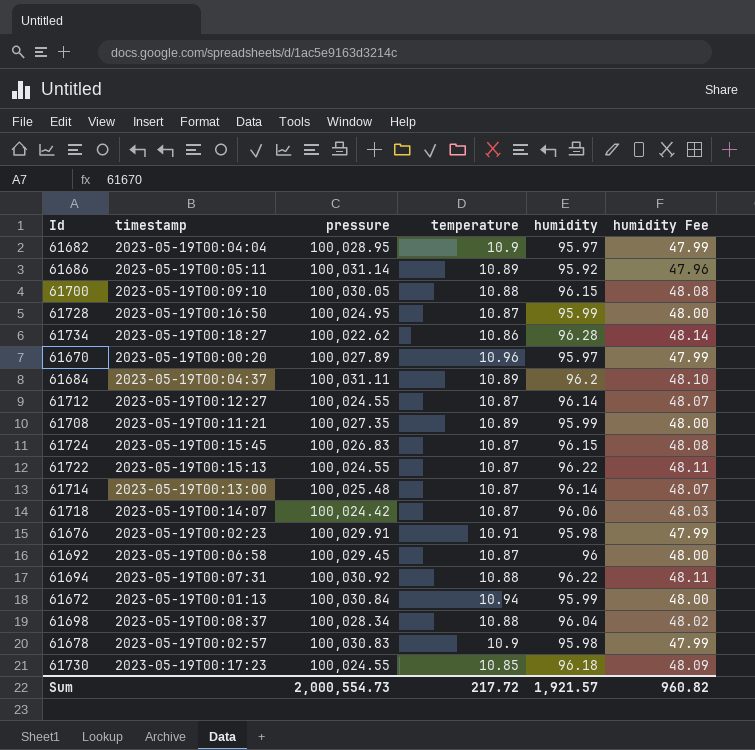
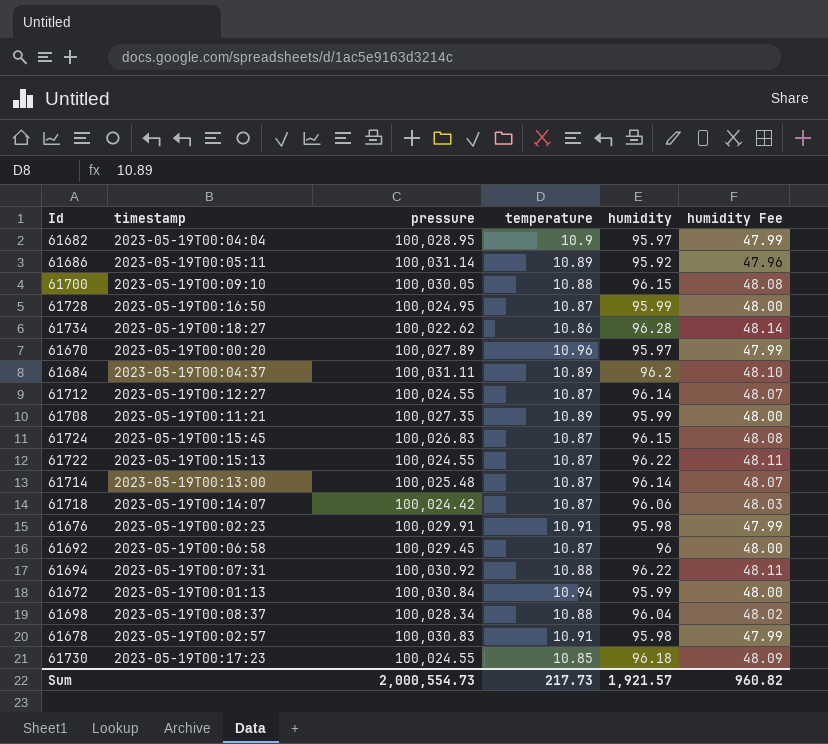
61678 | temperature: 10.9 -> 10.91
Sum | temperature: 217.72 -> 217.73

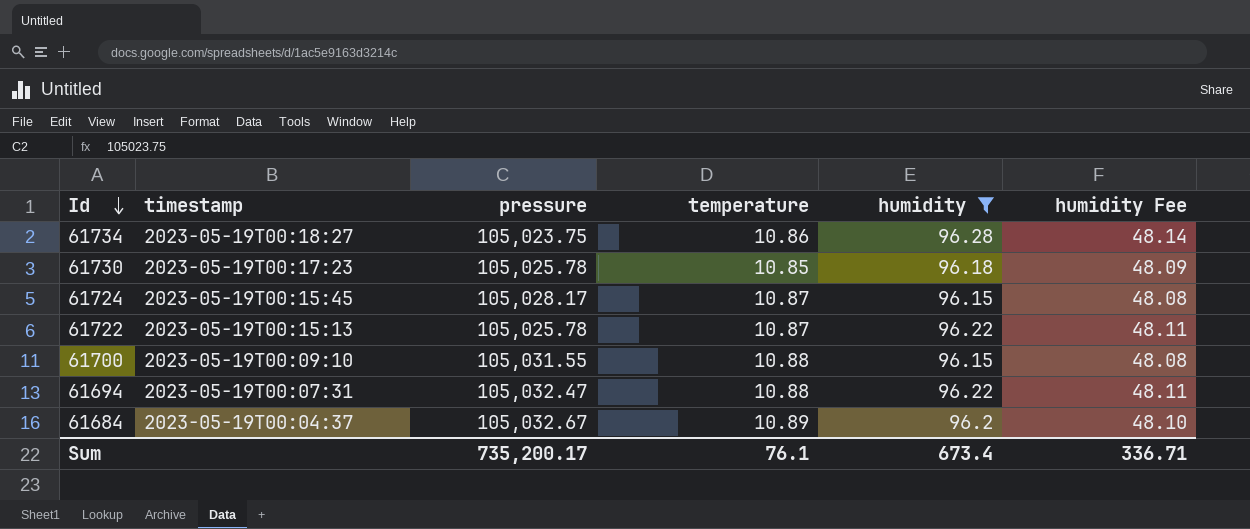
filter: none -> humidity >= 96.15
row order: none -> Id descending
61734 | pressure: 100,022.62 -> 105,023.75
61730 | pressure: 100,024.55 -> 105,025.78
61724 | pressure: 100,026.83 -> 105,028.17
61722 | pressure: 100,024.55 -> 105,025.78
61700 | pressure: 100,030.05 -> 105,031.55
61694 | pressure: 100,030.92 -> 105,032.47
61684 | pressure: 100,031.11 -> 105,032.67
Sum | pressure: 2,000,554.73 -> 735,200.17
Sum | temperature: 217.73 -> 76.1
Sum | humidity: 1,921.57 -> 673.4
Sum | humidity Fee: 960.82 -> 336.71

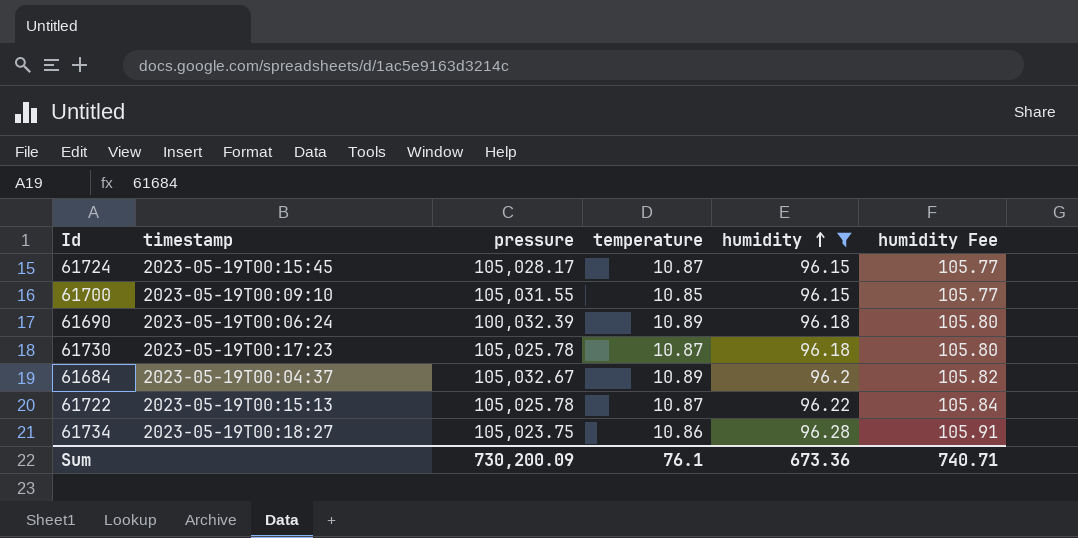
row order: Id descending -> humidity ascending
column humidity Fee | formula: [humidity] * 0.5 -> [humidity] * 1.1
row 61694: 2023-05-19T00:07:31 | 105,032.47 | 10.88 | 96.22 | 48.11 -> none
61700 | temperature: 10.88 -> 10.85
row 61690: none -> 2023-05-19T00:06:24 | 100,032.39 | 10.89 | 96.18 | 105.80
61730 | temperature: 10.85 -> 10.87
Sum | pressure: 735,200.17 -> 730,200.09
Sum | humidity: 673.4 -> 673.36
Sum | humidity Fee: 336.71 -> 740.71

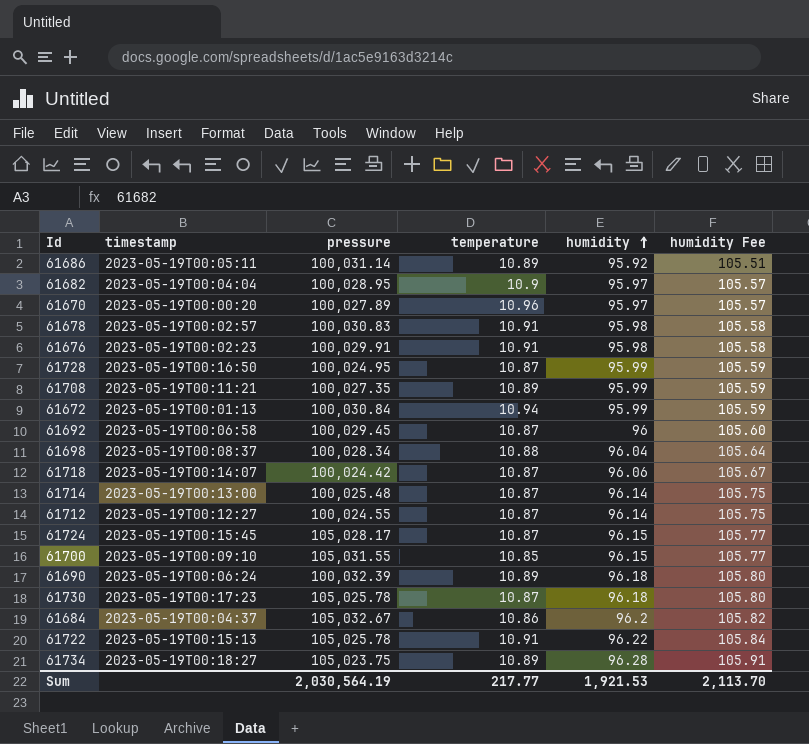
filter: humidity >= 96.15 -> none
61684 | temperature: 10.89 -> 10.86
61722 | temperature: 10.87 -> 10.91
61734 | temperature: 10.86 -> 10.89
Sum | pressure: 730,200.09 -> 2,030,564.19
Sum | temperature: 76.1 -> 217.77
Sum | humidity: 673.36 -> 1,921.53
Sum | humidity Fee: 740.71 -> 2,113.70

